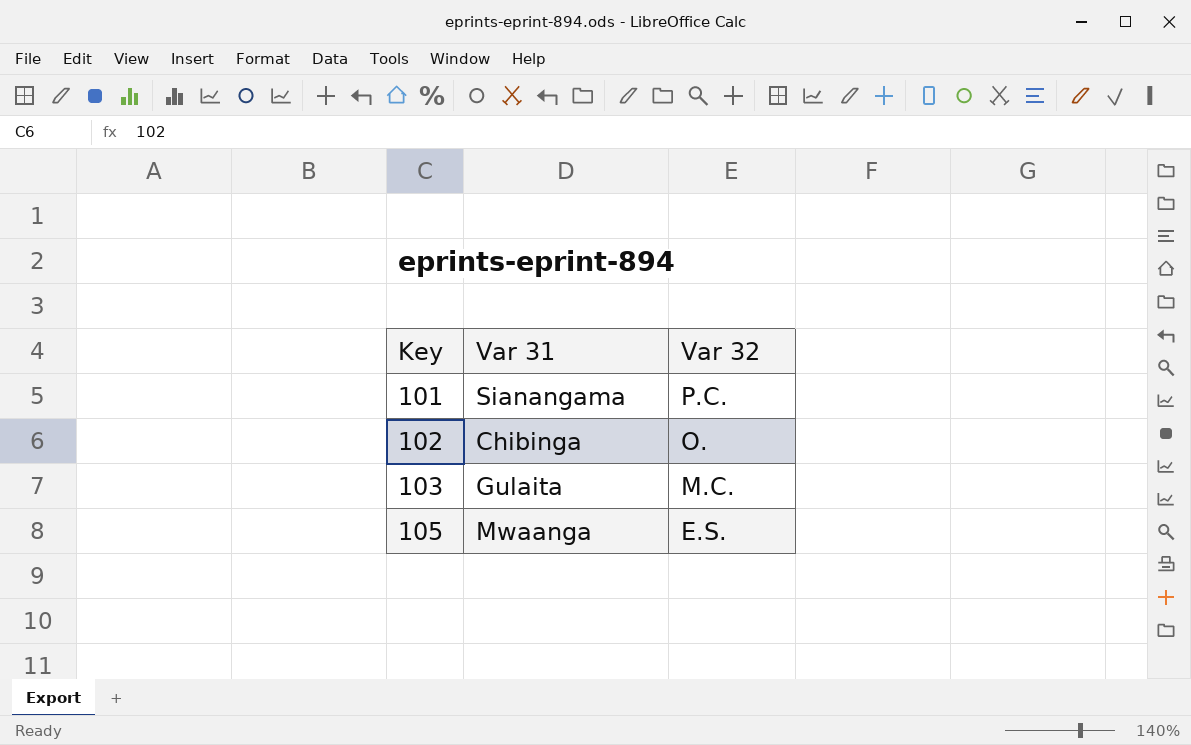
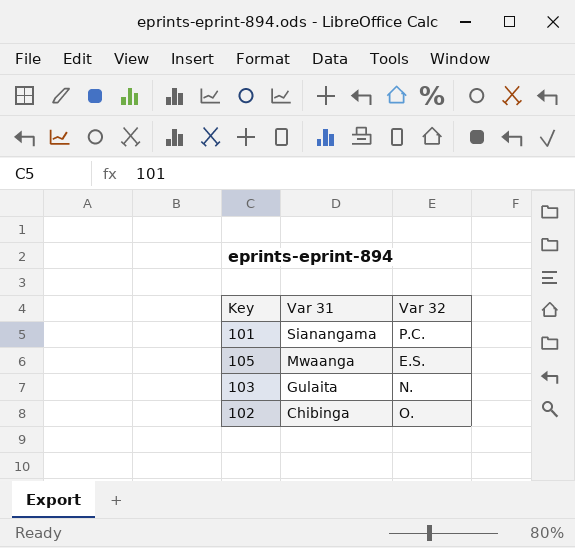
row order: Key ascending -> Var 31 descending
103 | Var 32: M.C. -> N.

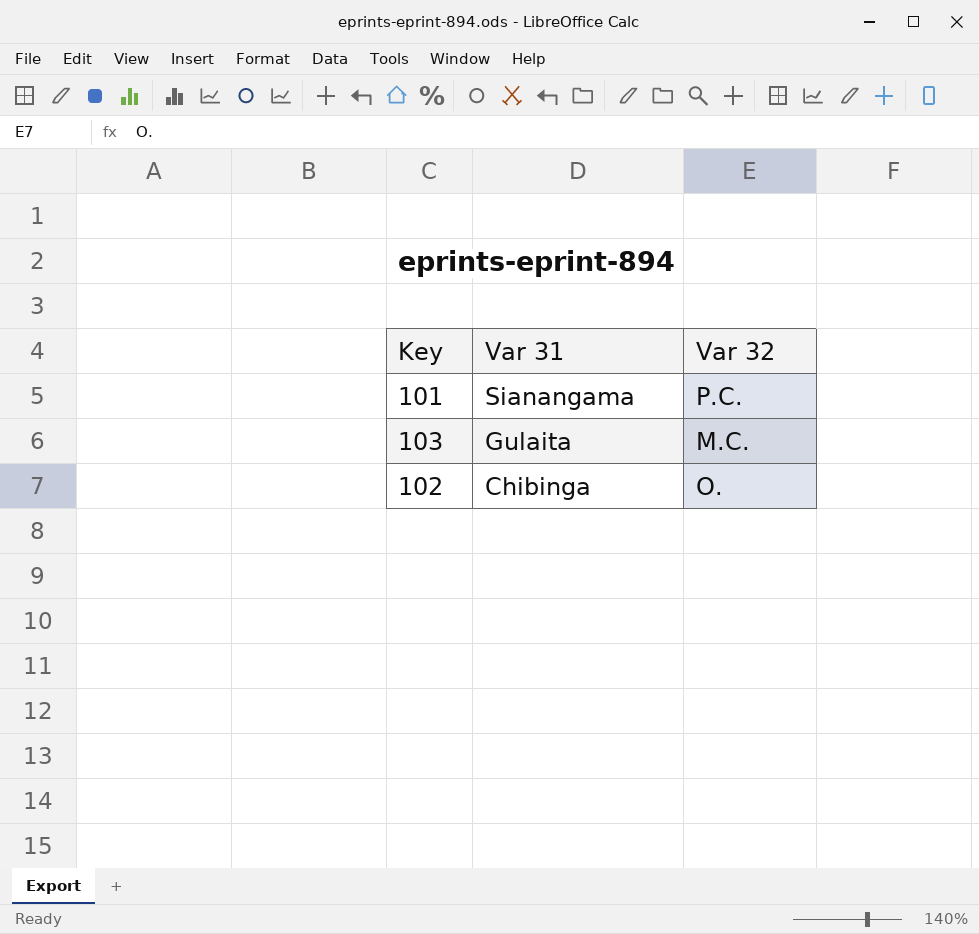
row 105: Mwaanga | E.S. -> none
103 | Var 32: N. -> M.C.

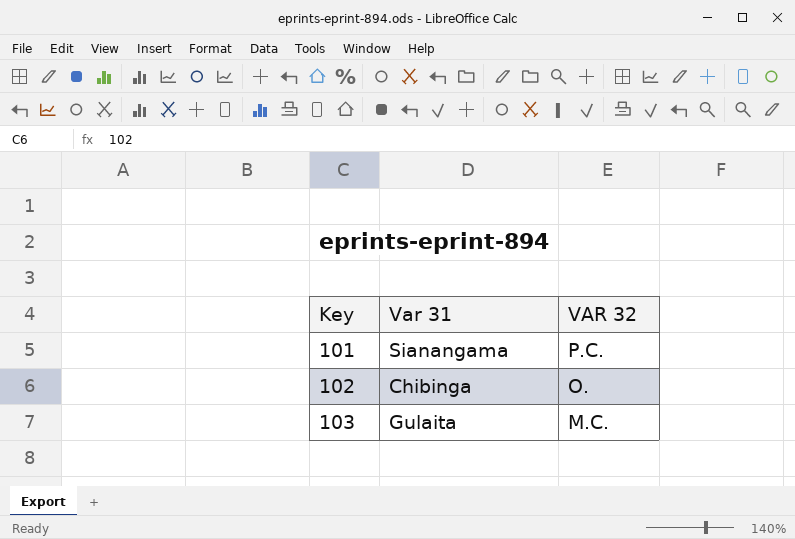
row order: Var 31 descending -> Key ascending
column name: Var 32 -> VAR 32

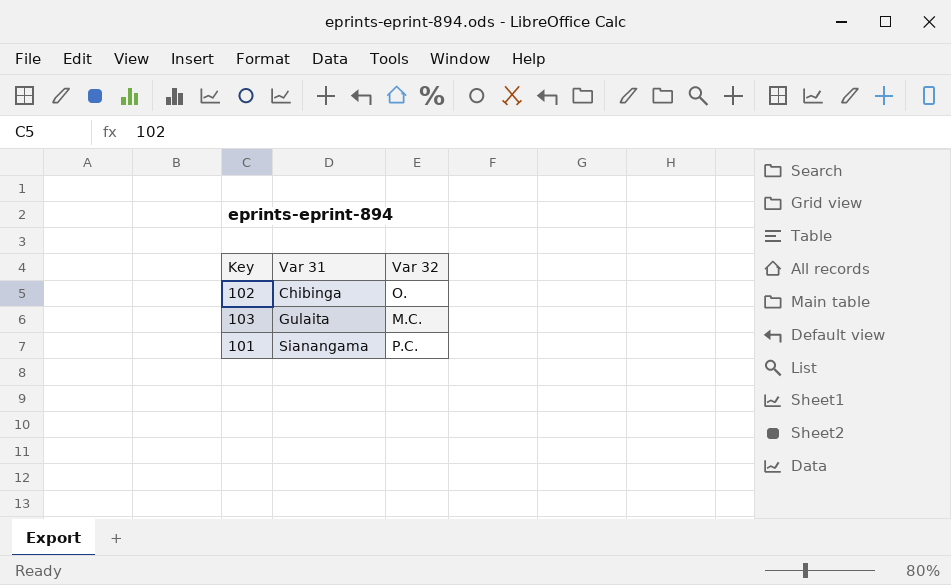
row order: Key ascending -> Var 31 ascending
column name: VAR 32 -> Var 32

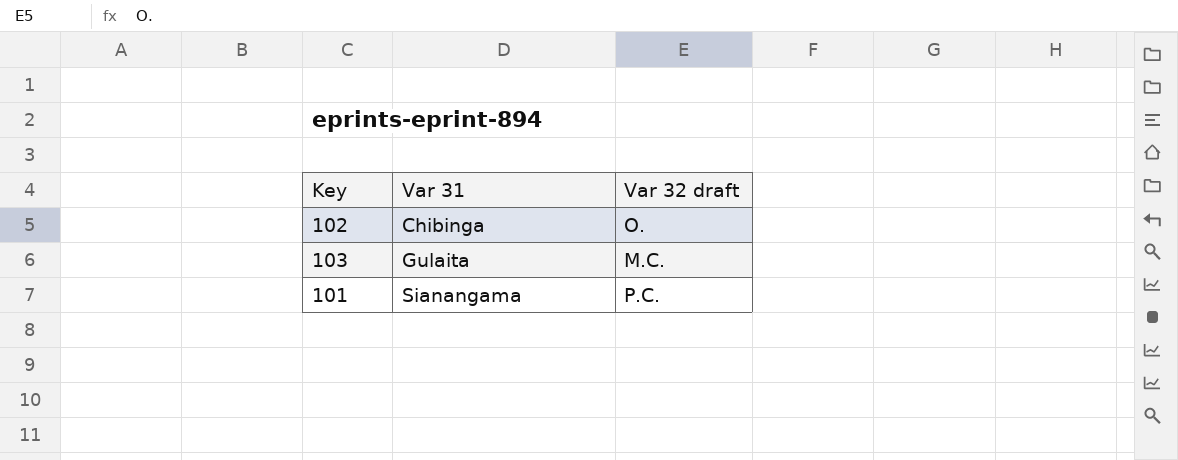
column name: Var 32 -> Var 32 draft

